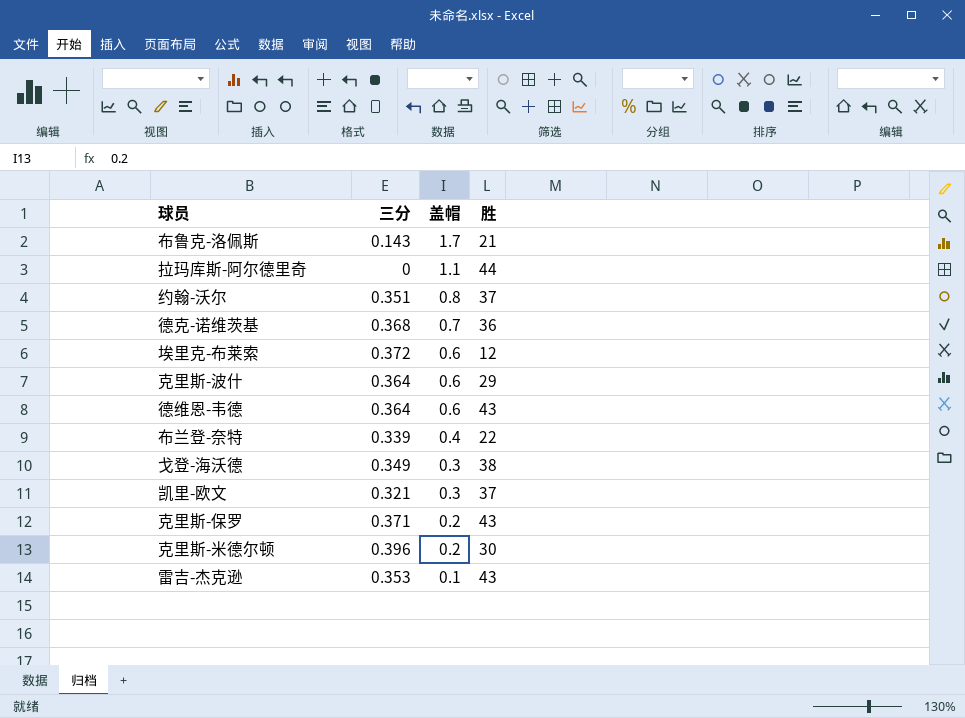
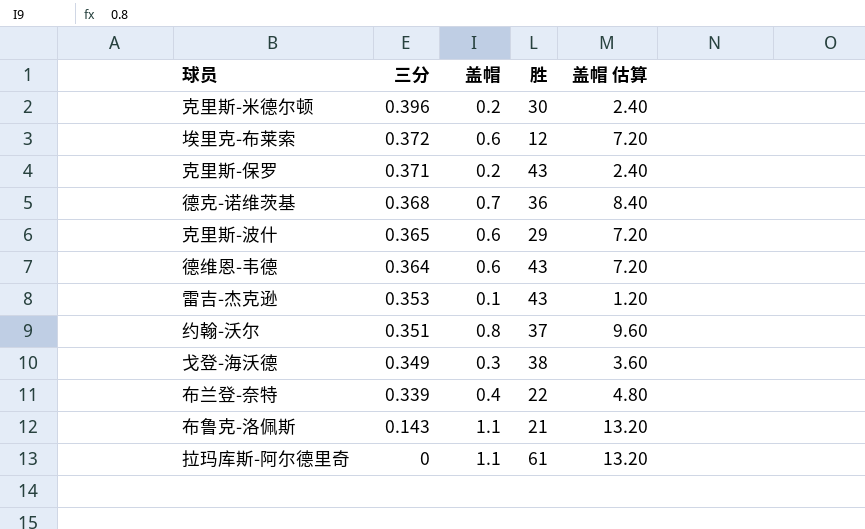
row order: 盖帽 descending -> 三分 descending
column 盖帽 估算 | formula: none -> [盖帽] * 12
row 凯里-欧文: 0.321 | 0.3 | 37 -> none
克里斯-波什 | 三分: 0.364 -> 0.365
布鲁克-洛佩斯 | 盖帽: 1.7 -> 1.1
拉玛库斯-阿尔德里奇 | 胜: 44 -> 61

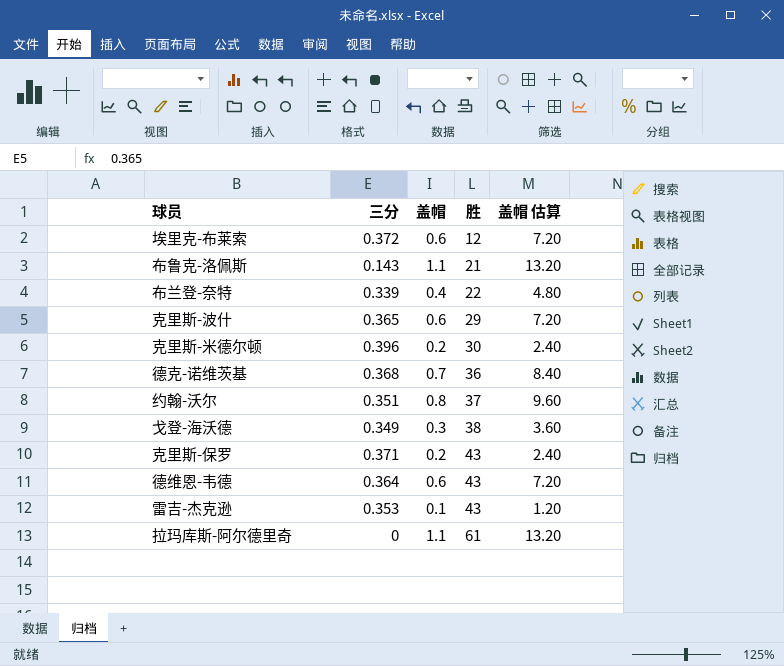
row order: 三分 descending -> 胜 ascending

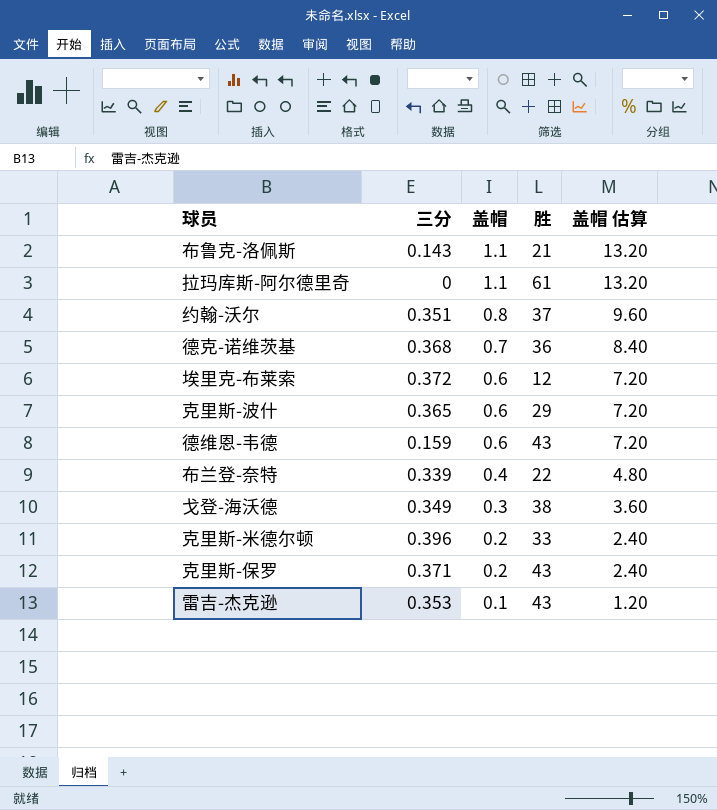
row order: 胜 ascending -> 盖帽 descending
德维恩-韦德 | 三分: 0.364 -> 0.159
克里斯-米德尔顿 | 胜: 30 -> 33

